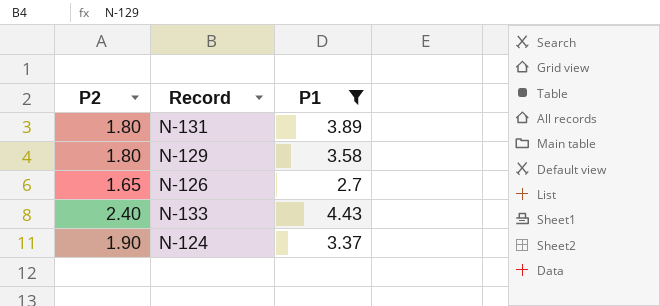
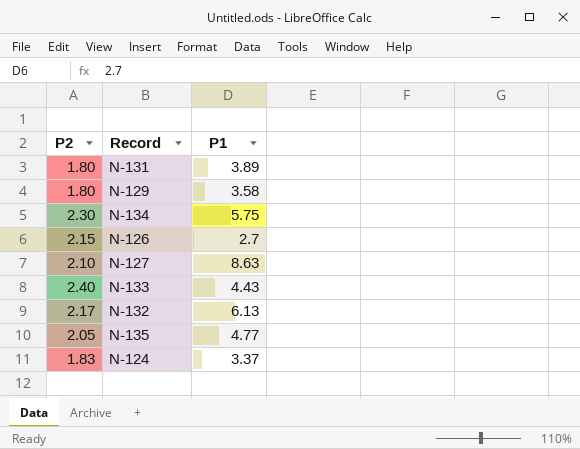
filter: P1 <= 4.43 -> none
N-126 | P2: 1.65 -> 2.15
N-124 | P2: 1.90 -> 1.83

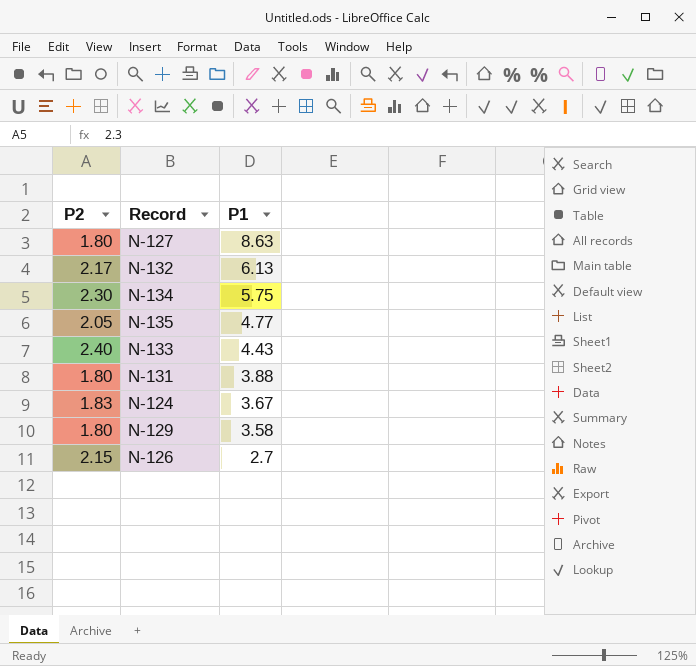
row order: none -> P1 descending
N-127 | P2: 2.10 -> 1.80
N-131 | P1: 3.89 -> 3.88
N-124 | P1: 3.37 -> 3.67

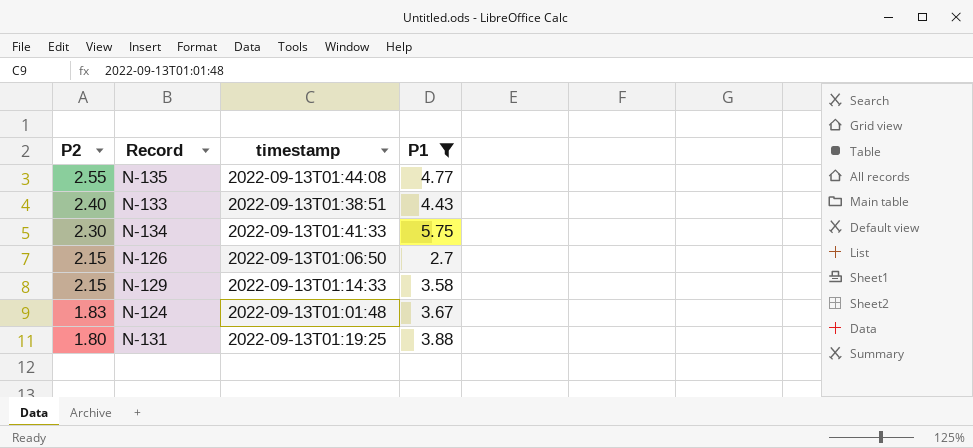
filter: none -> P1 <= 5.75
row order: P1 descending -> P2 descending
column timestamp | position: none -> 3
N-135 | P2: 2.05 -> 2.55
N-129 | P2: 1.80 -> 2.15

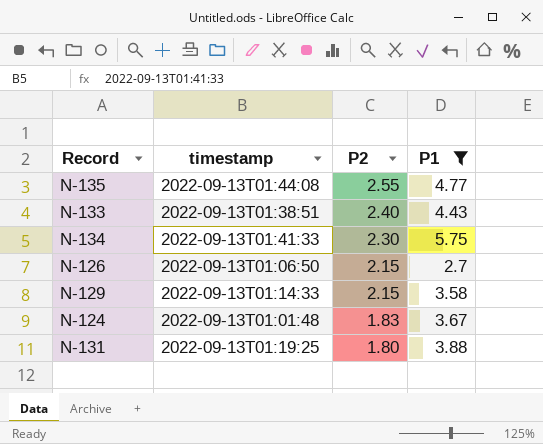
column P2 | position: 1 -> 3

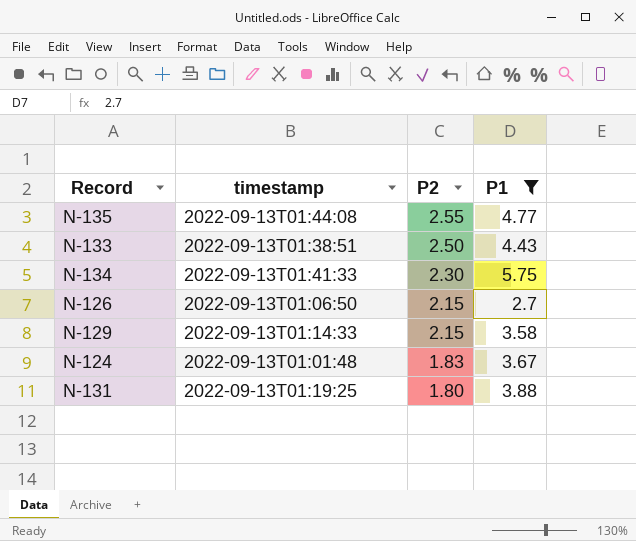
N-133 | P2: 2.40 -> 2.50

